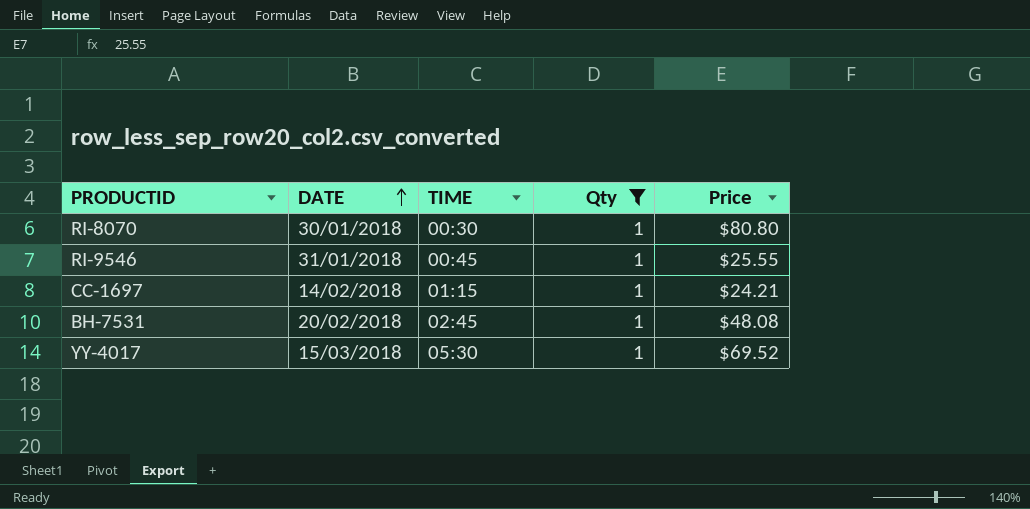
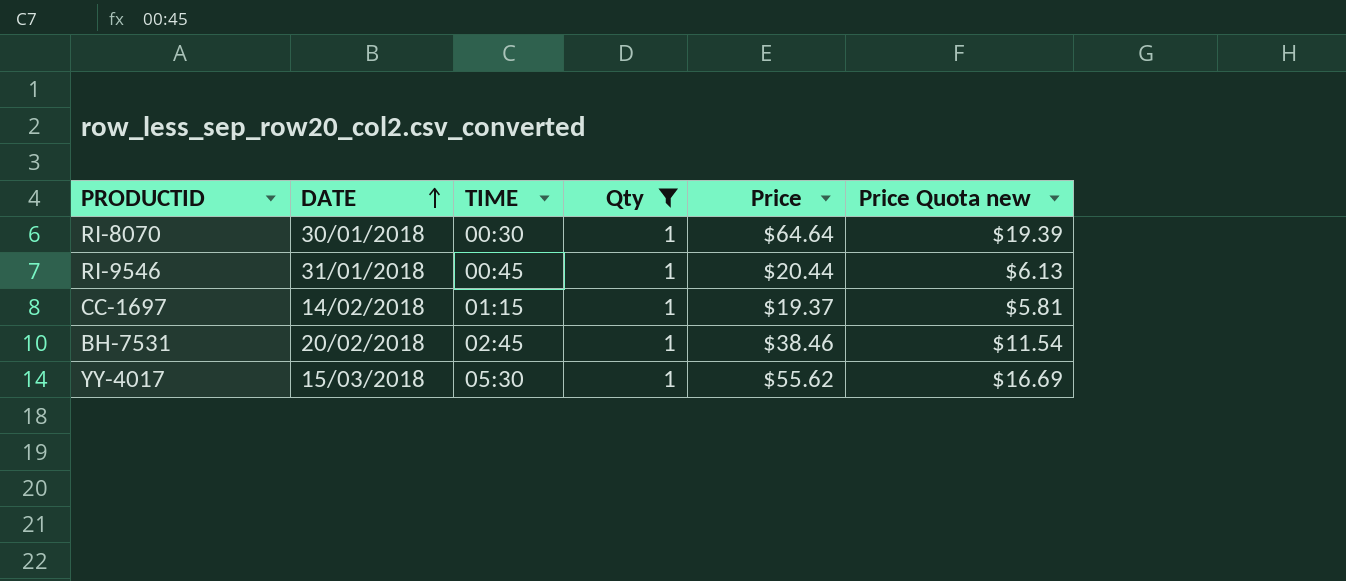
column Price Quota new | formula: none -> [Price] * 0.3
RI-8070 | Price: $80.80 -> $64.64
RI-9546 | Price: $25.55 -> $20.44
CC-1697 | Price: $24.21 -> $19.37
BH-7531 | Price: $48.08 -> $38.46
YY-4017 | Price: $69.52 -> $55.62

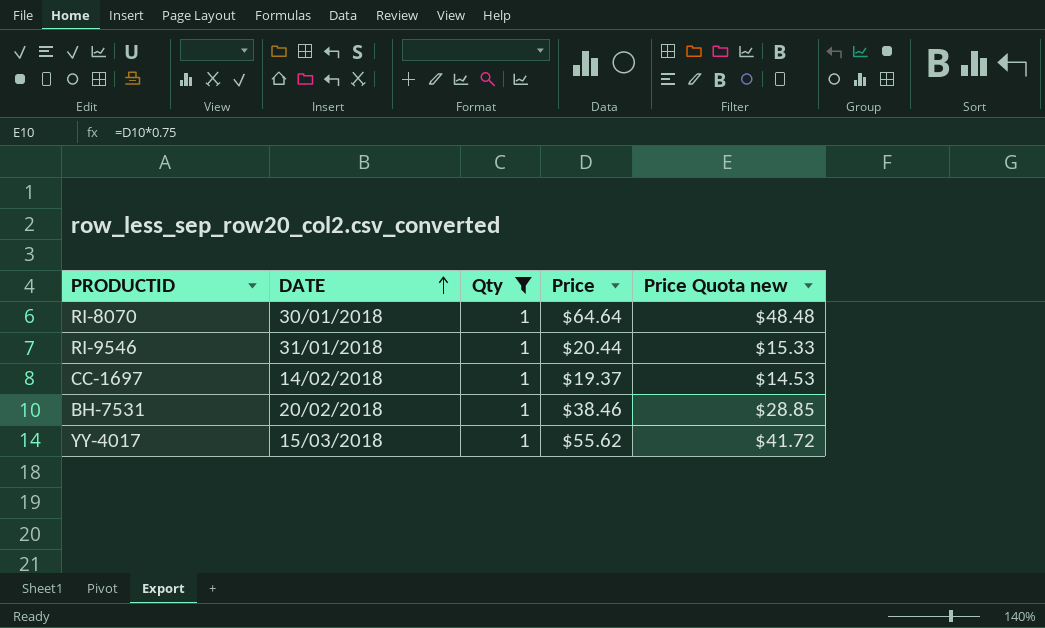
column TIME | position: 3 -> none
column Price Quota new | formula: [Price] * 0.3 -> [Price] * 0.75

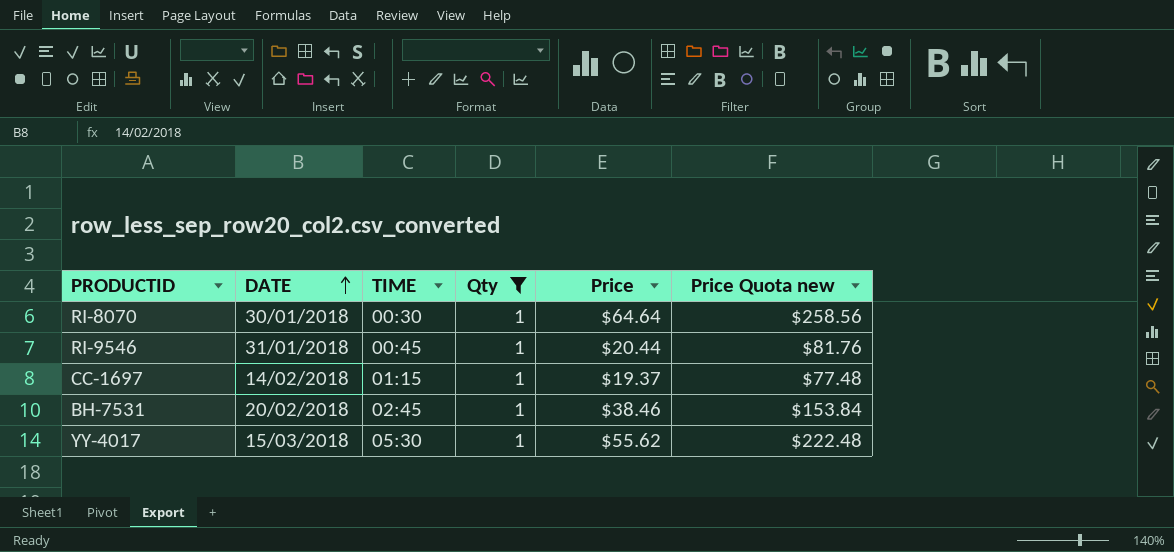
column TIME | position: none -> 3
column Price Quota new | formula: [Price] * 0.75 -> [Price] * 4

